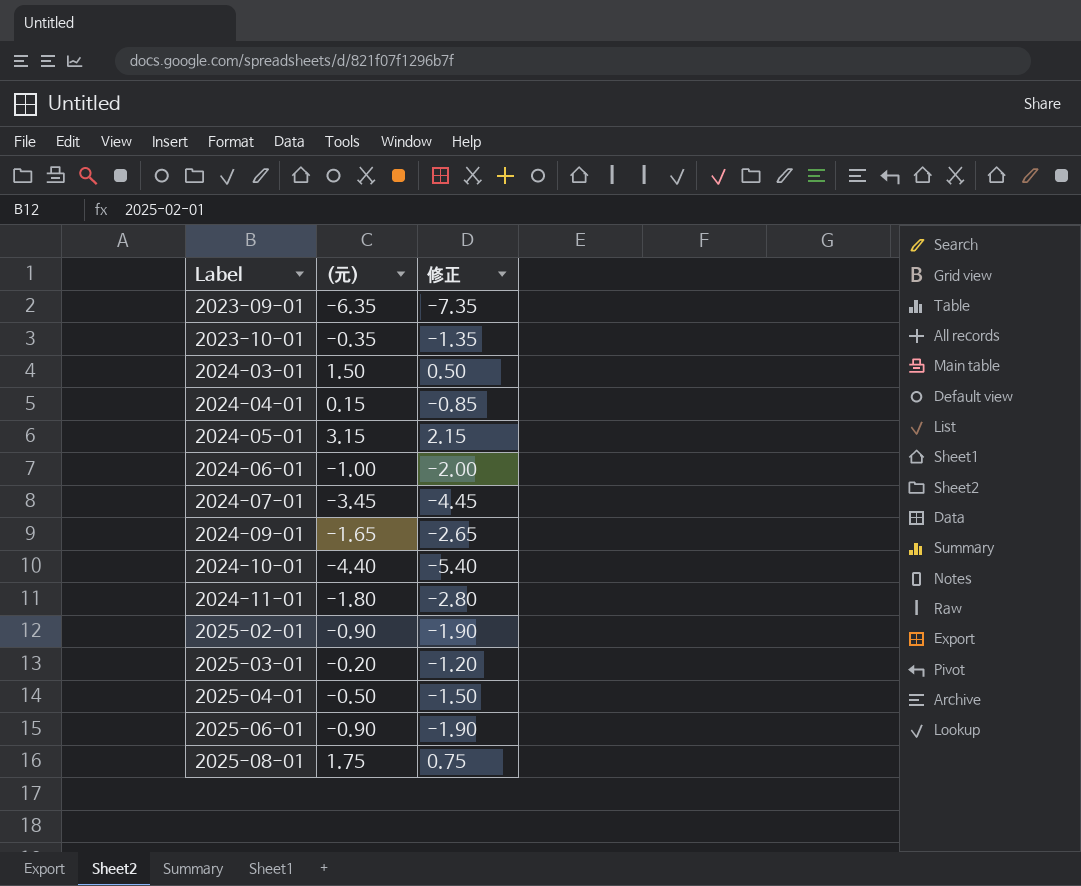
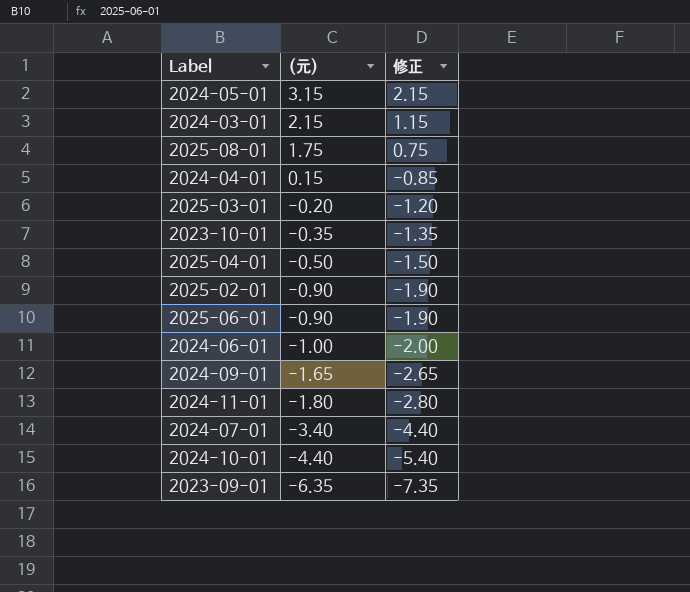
row order: Label ascending -> (元) descending
2024-03-01 | (元): 1.50 -> 2.15
2024-03-01 | 修正: 0.50 -> 1.15
2024-07-01 | (元): -3.45 -> -3.40
2024-07-01 | 修正: -4.45 -> -4.40

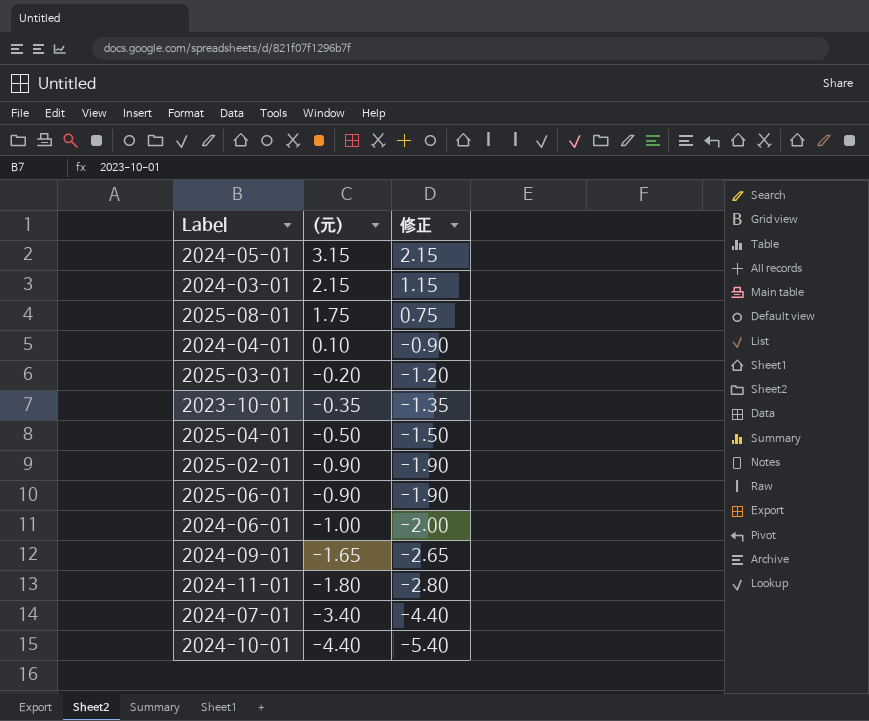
row 2023-09-01: -6.35 | -7.35 -> none
2024-04-01 | (元): 0.15 -> 0.10
2024-04-01 | 修正: -0.85 -> -0.90

